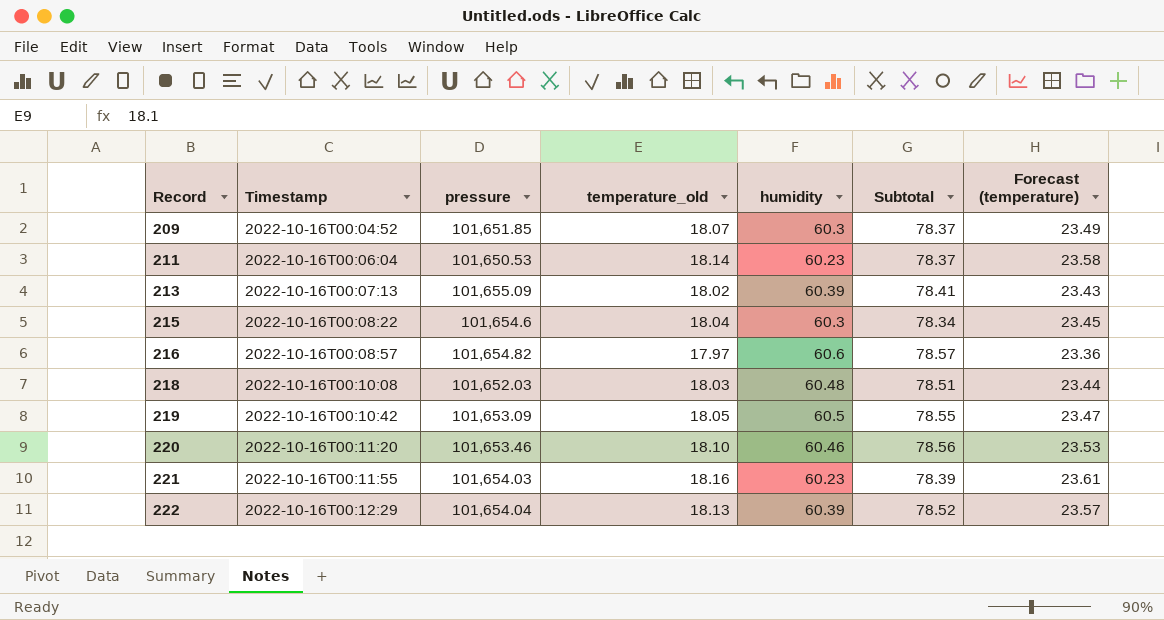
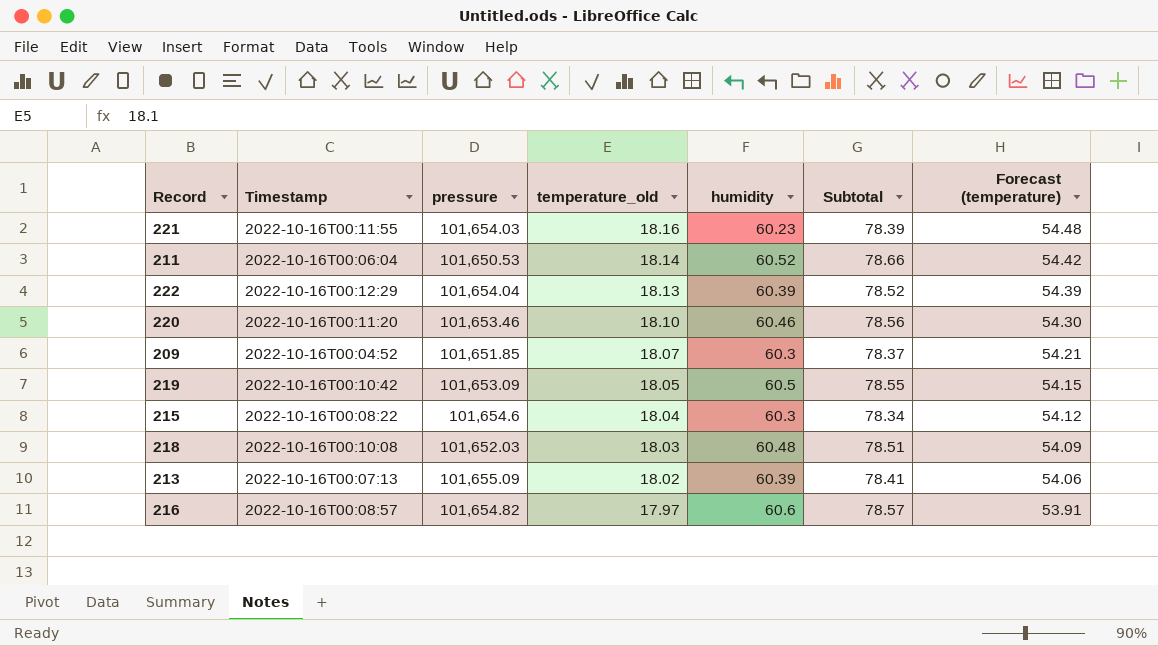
row order: Record ascending -> temperature_old descending
column Forecast (temperature) | formula: [temperature_old] * 1.3 -> [temperature_old] * 3
211 | humidity: 60.23 -> 60.52
211 | Subtotal: 78.37 -> 78.66

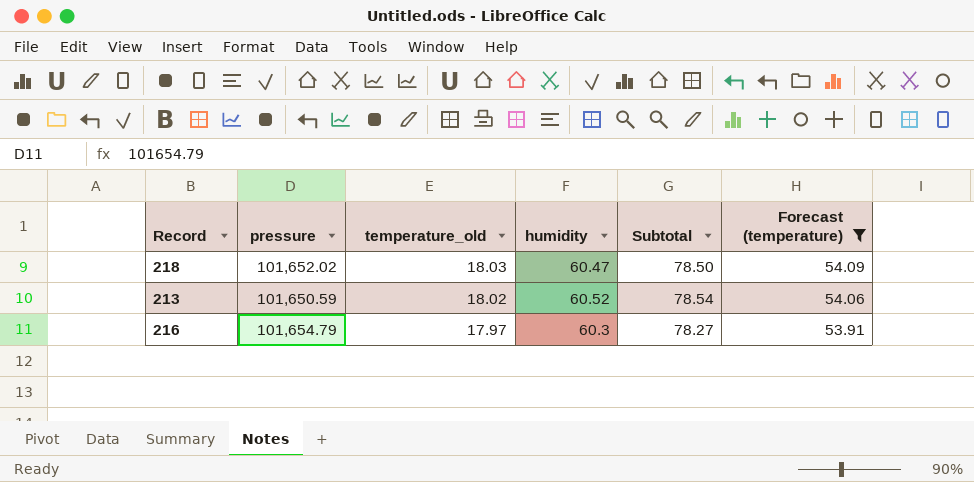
filter: none -> Forecast (temperature) <= 54.09
column Timestamp | position: 2 -> none
218 | pressure: 101,652.03 -> 101,652.02
218 | humidity: 60.48 -> 60.47
218 | Subtotal: 78.51 -> 78.50
213 | pressure: 101,655.09 -> 101,650.59
213 | humidity: 60.39 -> 60.52
213 | Subtotal: 78.41 -> 78.54
216 | pressure: 101,654.82 -> 101,654.79
216 | humidity: 60.6 -> 60.3
216 | Subtotal: 78.57 -> 78.27

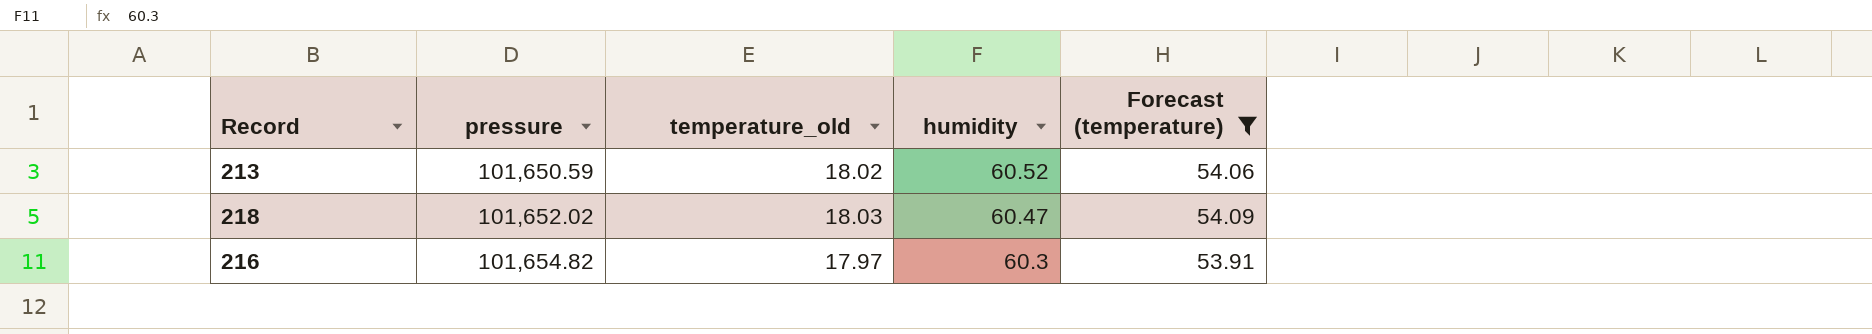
row order: temperature_old descending -> pressure ascending
column Subtotal | formula: [temperature_old] + [humidity] -> none
216 | pressure: 101,654.79 -> 101,654.82

